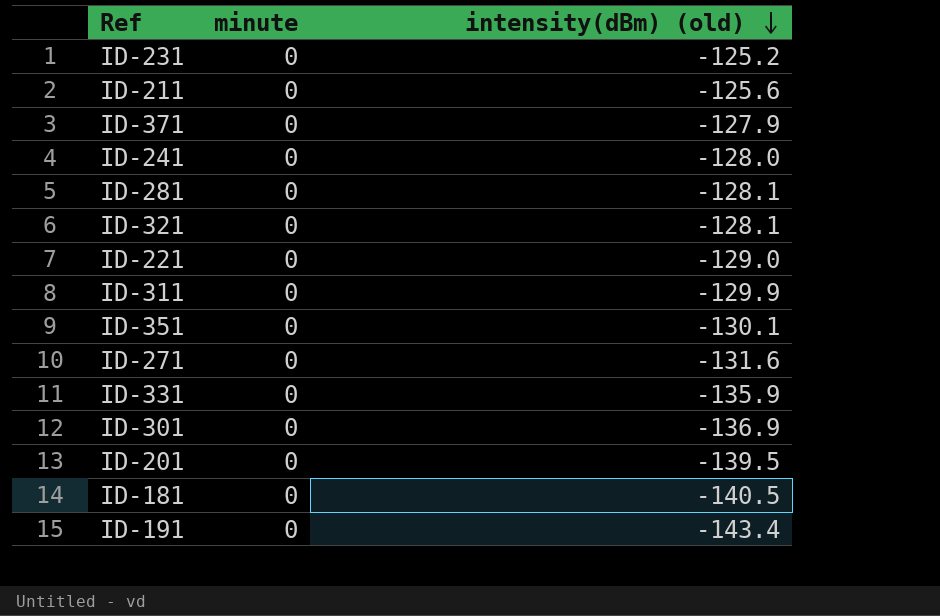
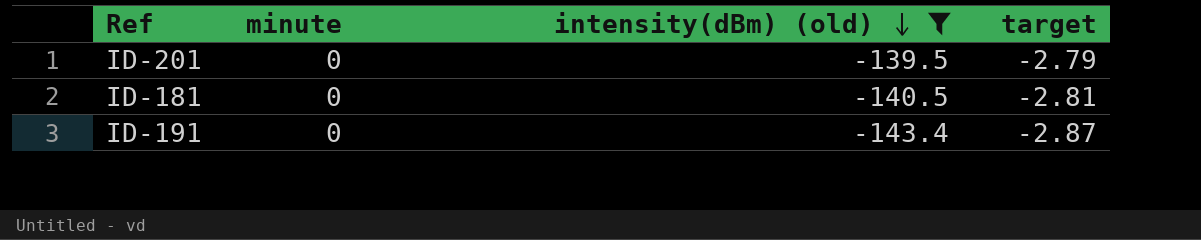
filter: none -> intensity(dBm) (old) <= -139.5
column target | formula: none -> [intensity(dBm) (old)] * 0.02

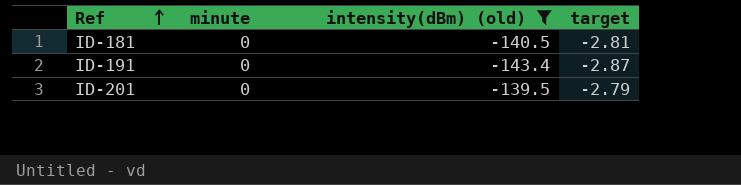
row order: intensity(dBm) (old) descending -> Ref ascending

